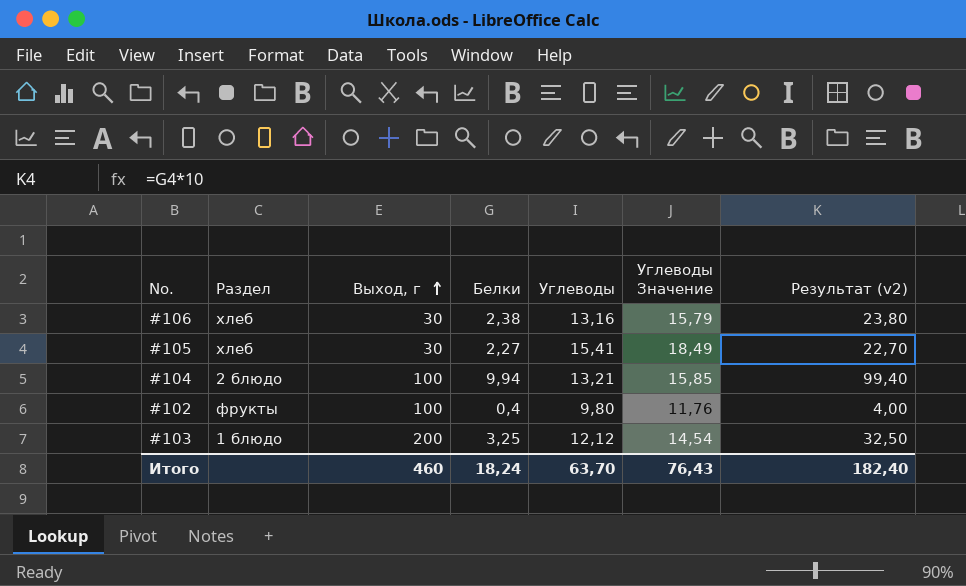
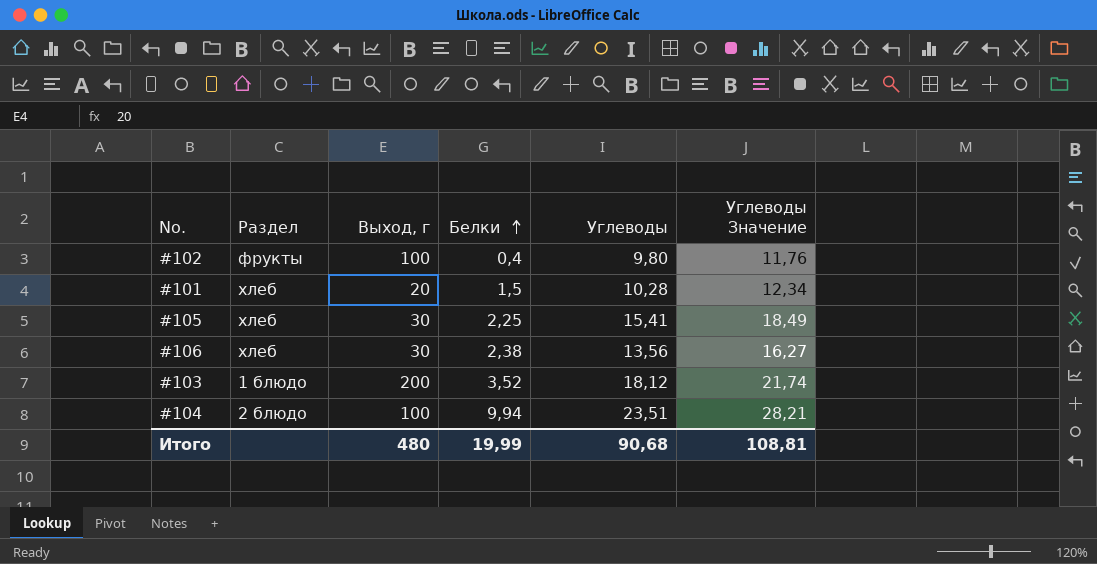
row order: Выход, г ascending -> Белки ascending
column Результат (v2) | formula: [Белки] * 10 -> none
row #101: none -> хлеб | 20 | 1,5 | 10,28 | 12,34
#105 | Белки: 2,27 -> 2,25
#106 | Углеводы: 13,16 -> 13,56
#106 | Углеводы Значение: 15,79 -> 16,27
#103 | Белки: 3,25 -> 3,52
#103 | Углеводы: 12,12 -> 18,12
#103 | Углеводы Значение: 14,54 -> 21,74
#104 | Углеводы: 13,21 -> 23,51
#104 | Углеводы Значение: 15,85 -> 28,21
Итого | Выход, г: 460 -> 480
Итого | Белки: 18,24 -> 19,99
Итого | Углеводы: 63,70 -> 90,68
Итого | Углеводы Значение: 76,43 -> 108,81

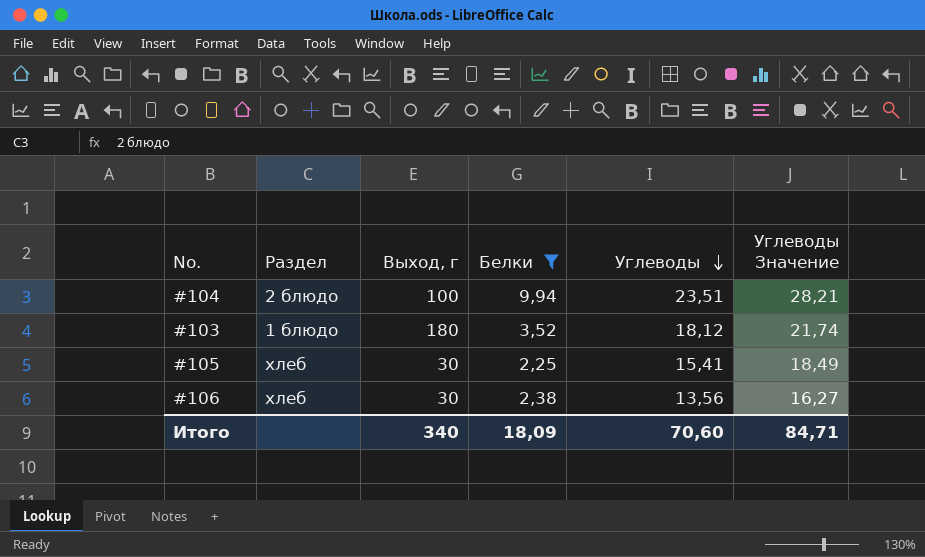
filter: none -> Белки >= 2,25
row order: Белки ascending -> Углеводы descending
#103 | Выход, г: 200 -> 180
Итого | Выход, г: 480 -> 340
Итого | Белки: 19,99 -> 18,09
Итого | Углеводы: 90,68 -> 70,60
Итого | Углеводы Значение: 108,81 -> 84,71

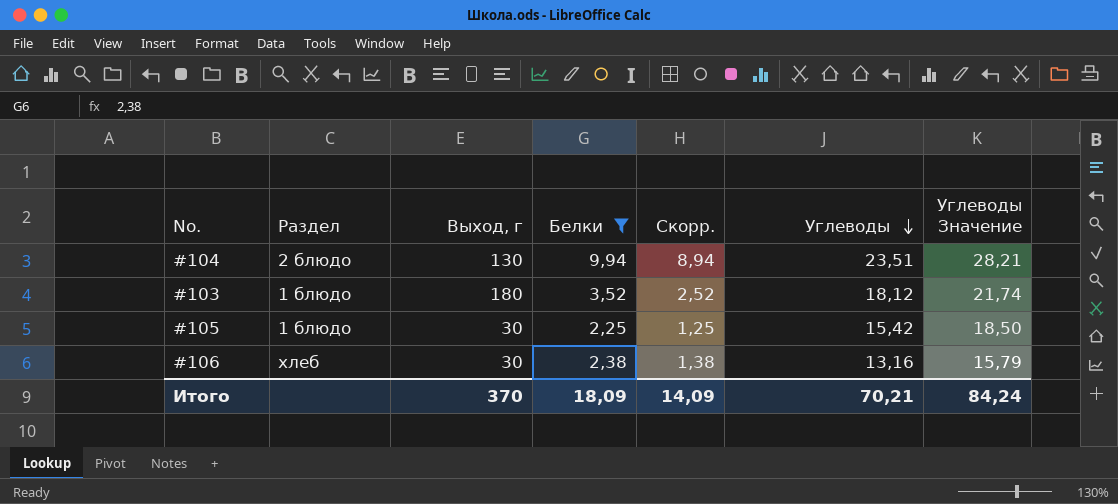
column Скорр. | formula: none -> [Белки] - 1
#104 | Выход, г: 100 -> 130
#105 | Раздел: хлеб -> 1 блюдо
#105 | Углеводы: 15,41 -> 15,42
#105 | Углеводы Значение: 18,49 -> 18,50
#106 | Углеводы: 13,56 -> 13,16
#106 | Углеводы Значение: 16,27 -> 15,79
Итого | Выход, г: 340 -> 370
Итого | Углеводы: 70,60 -> 70,21
Итого | Углеводы Значение: 84,71 -> 84,24

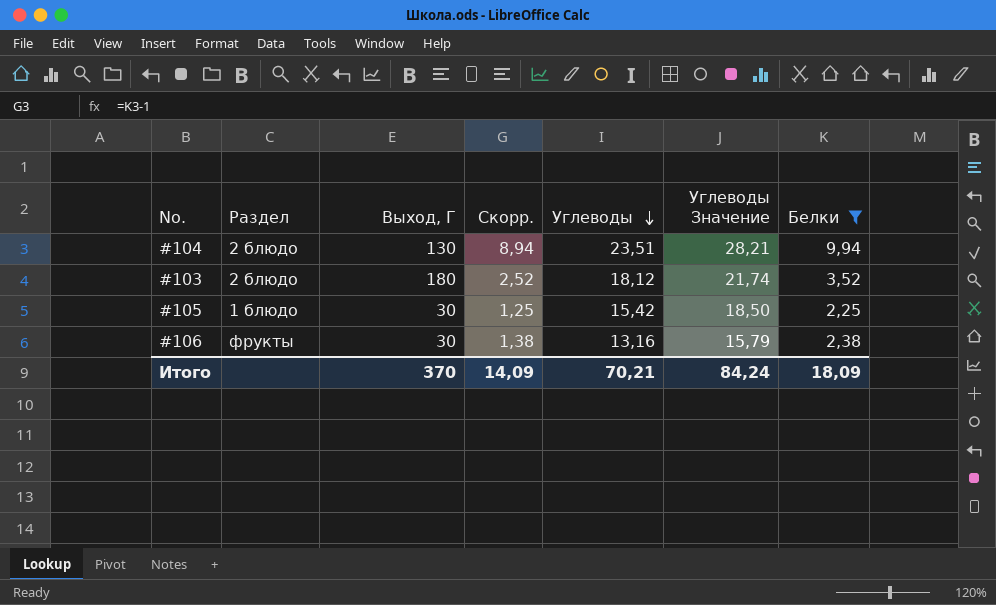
column name: Выход, г -> Выход, Г
column Белки | position: 4 -> 7
#103 | Раздел: 1 блюдо -> 2 блюдо
#106 | Раздел: хлеб -> фрукты

